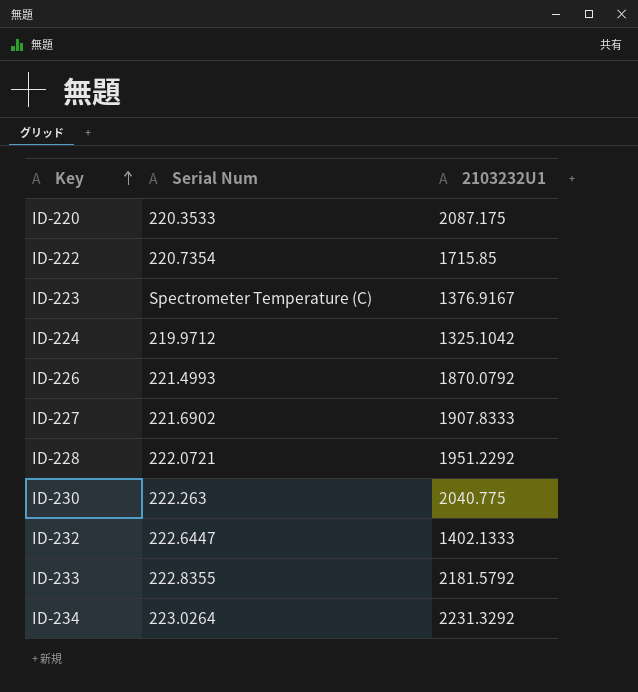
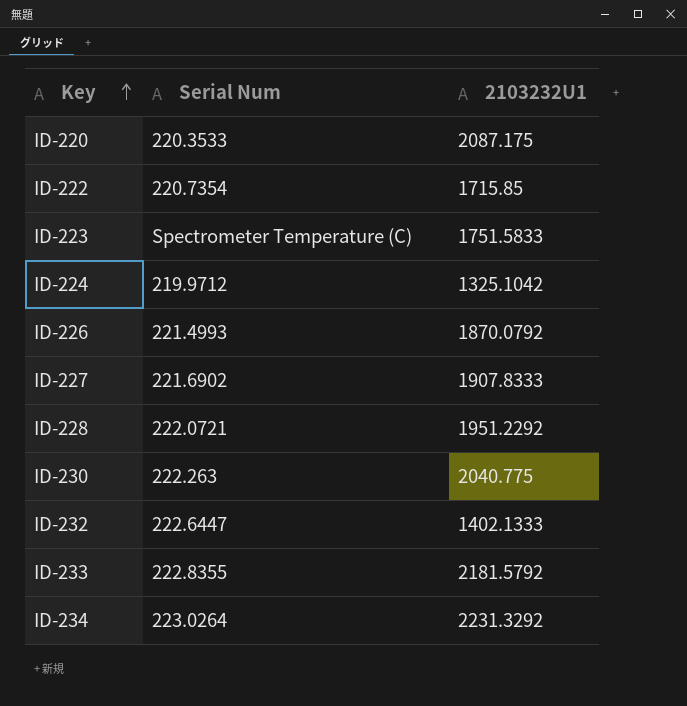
ID-223 | 2103232U1: 1376.9167 -> 1751.5833

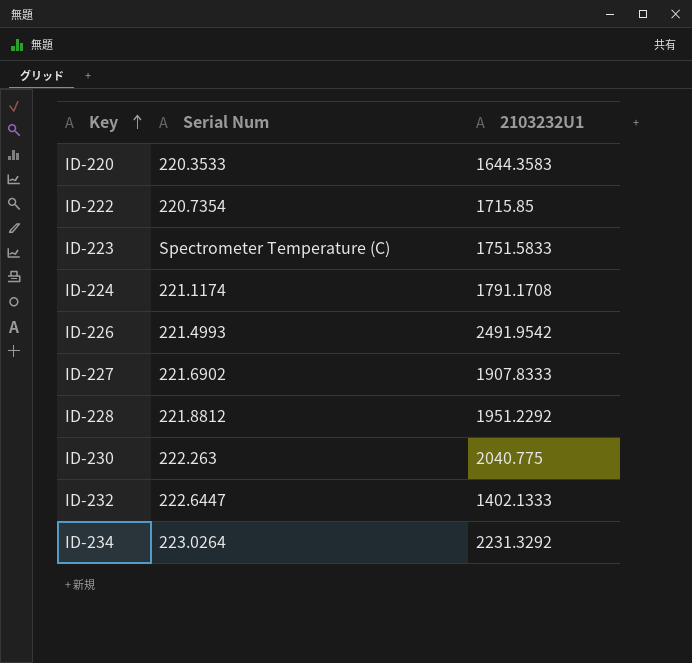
row ID-233: 222.8355 | 2181.5792 -> none
ID-220 | 2103232U1: 2087.175 -> 1644.3583
ID-224 | Serial Num: 219.9712 -> 221.1174
ID-224 | 2103232U1: 1325.1042 -> 1791.1708
ID-226 | 2103232U1: 1870.0792 -> 2491.9542
ID-228 | Serial Num: 222.0721 -> 221.8812

